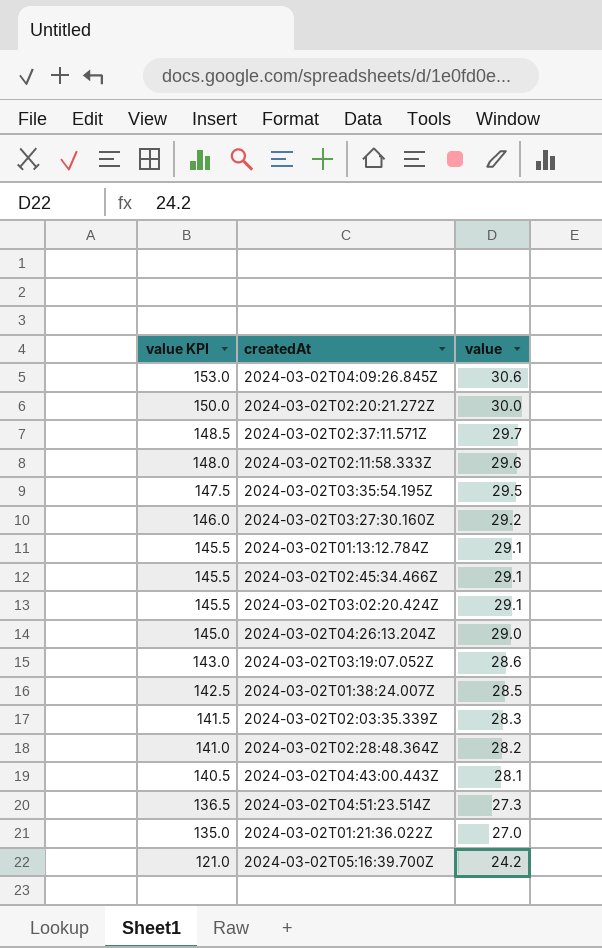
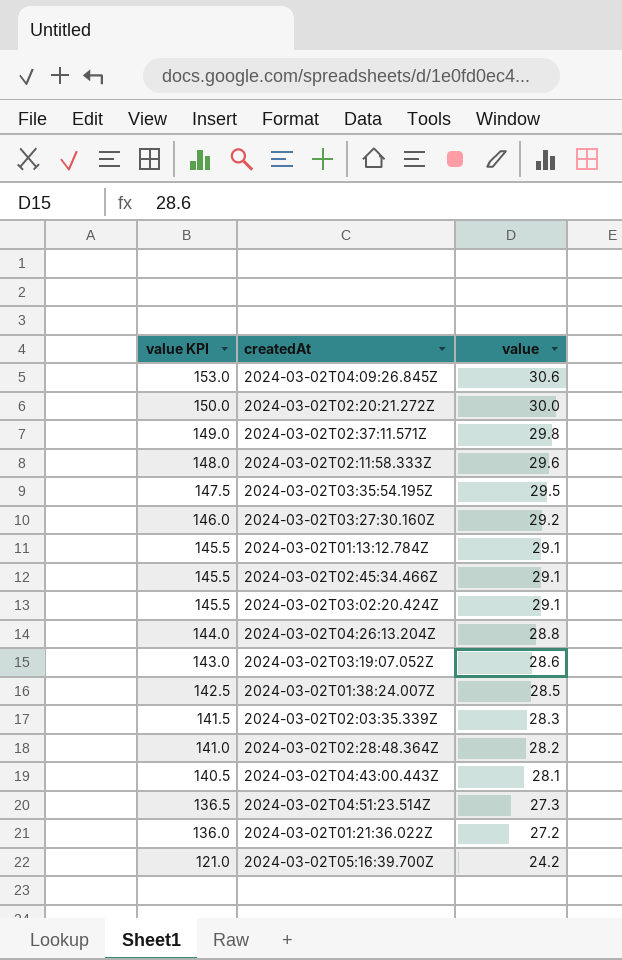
2024-03-02T02:37:11.571Z | value KPI: 148.5 -> 149.0
2024-03-02T02:37:11.571Z | value: 29.7 -> 29.8
2024-03-02T04:26:13.204Z | value KPI: 145.0 -> 144.0
2024-03-02T04:26:13.204Z | value: 29.0 -> 28.8
2024-03-02T01:21:36.022Z | value KPI: 135.0 -> 136.0
2024-03-02T01:21:36.022Z | value: 27.0 -> 27.2

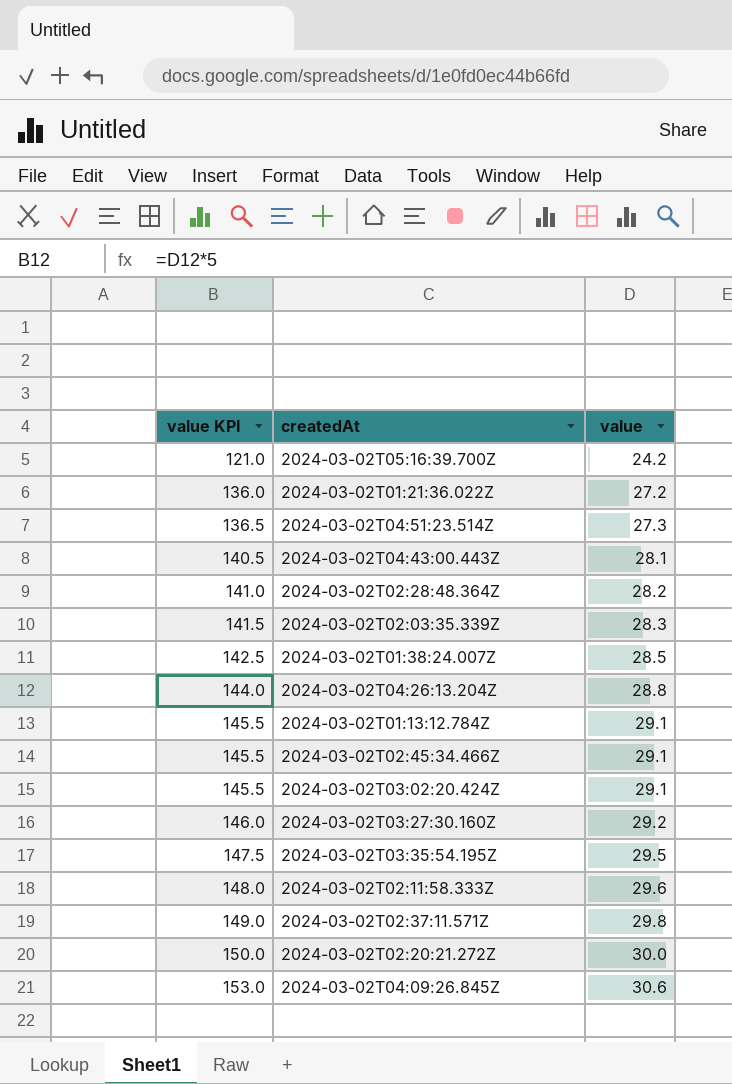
row order: value KPI descending -> value KPI ascending
row 2024-03-02T03:19:07.052Z: 143.0 | 28.6 -> none

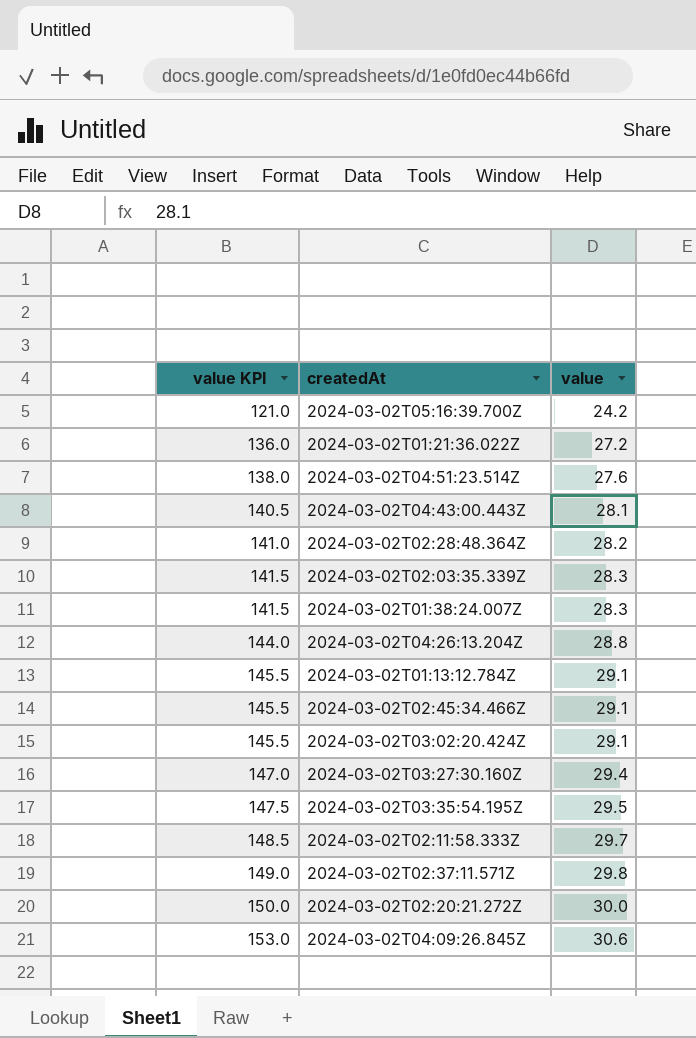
2024-03-02T04:51:23.514Z | value KPI: 136.5 -> 138.0
2024-03-02T04:51:23.514Z | value: 27.3 -> 27.6
2024-03-02T01:38:24.007Z | value KPI: 142.5 -> 141.5
2024-03-02T01:38:24.007Z | value: 28.5 -> 28.3
2024-03-02T03:27:30.160Z | value KPI: 146.0 -> 147.0
2024-03-02T03:27:30.160Z | value: 29.2 -> 29.4
2024-03-02T02:11:58.333Z | value KPI: 148.0 -> 148.5
2024-03-02T02:11:58.333Z | value: 29.6 -> 29.7

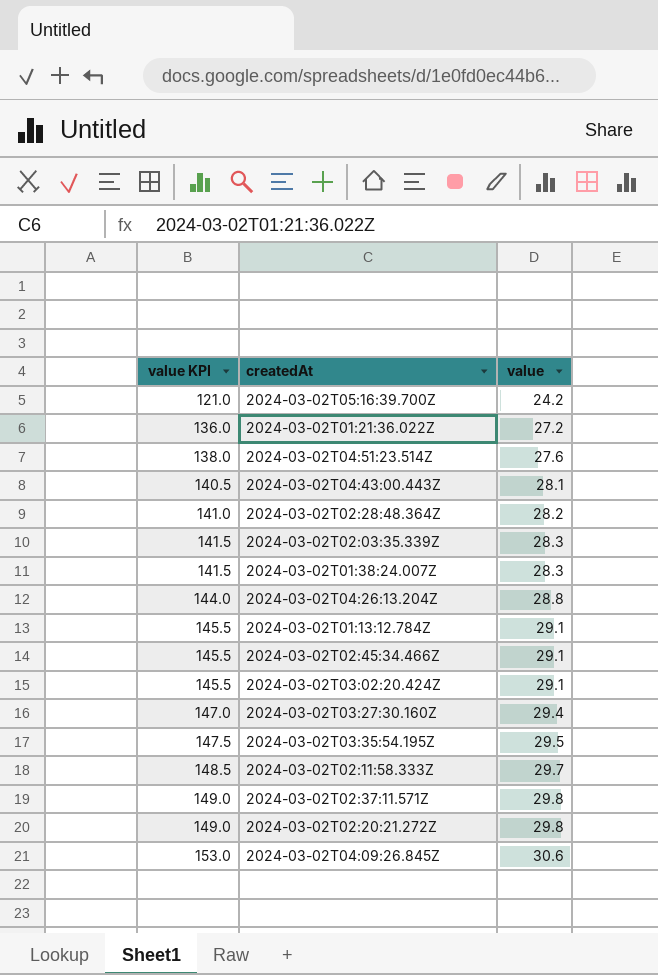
2024-03-02T02:20:21.272Z | value KPI: 150.0 -> 149.0
2024-03-02T02:20:21.272Z | value: 30.0 -> 29.8

